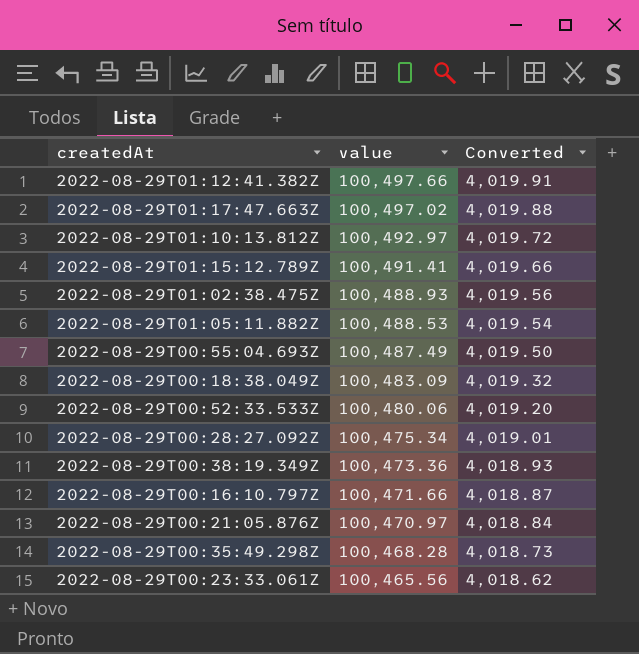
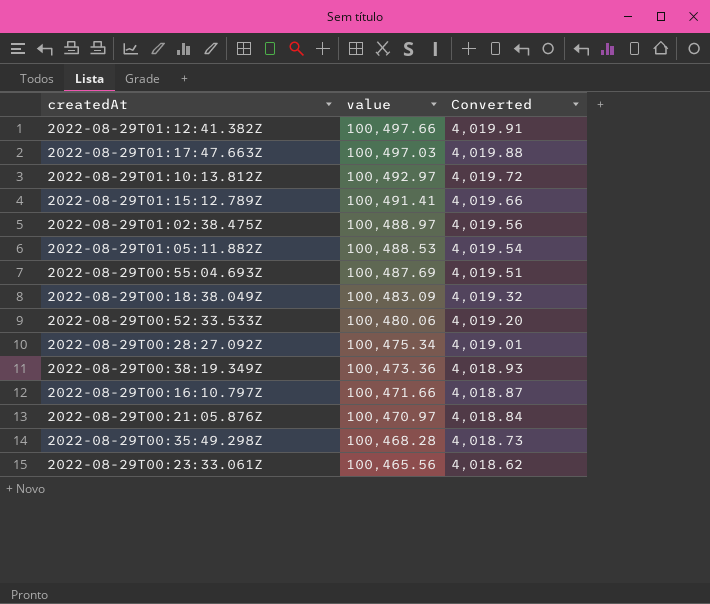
2022-08-29T01:17:47.663Z | value: 100,497.02 -> 100,497.03
2022-08-29T01:02:38.475Z | value: 100,488.93 -> 100,488.97
2022-08-29T00:55:04.693Z | value: 100,487.49 -> 100,487.69
2022-08-29T00:55:04.693Z | Converted: 4,019.50 -> 4,019.51

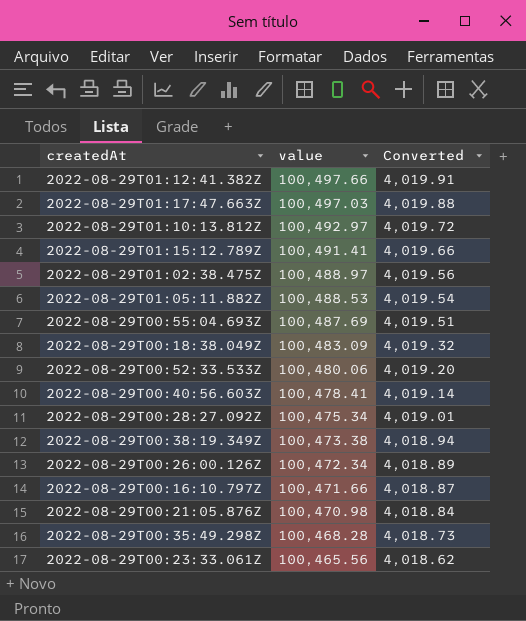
row 2022-08-29T00:40:56.603Z: none -> 100,478.41 | 4,019.14
2022-08-29T00:38:19.349Z | value: 100,473.36 -> 100,473.38
2022-08-29T00:38:19.349Z | Converted: 4,018.93 -> 4,018.94
row 2022-08-29T00:26:00.126Z: none -> 100,472.34 | 4,018.89
2022-08-29T00:21:05.876Z | value: 100,470.97 -> 100,470.98

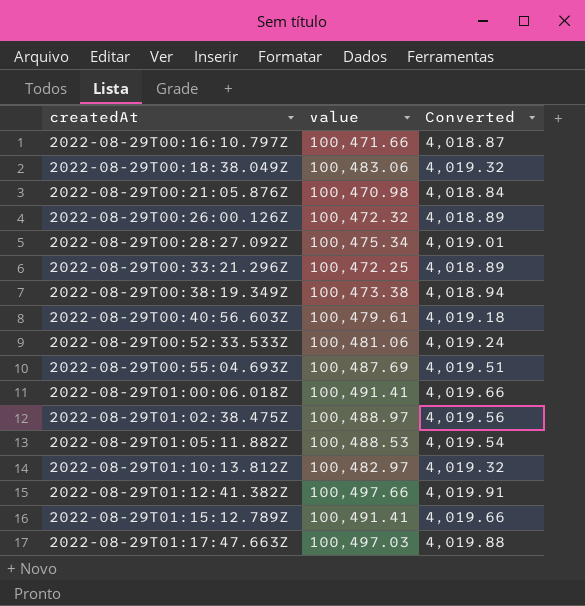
row order: value descending -> createdAt ascending
row 2022-08-29T00:35:49.298Z: 100,468.28 | 4,018.73 -> none
row 2022-08-29T00:23:33.061Z: 100,465.56 | 4,018.62 -> none
2022-08-29T00:18:38.049Z | value: 100,483.09 -> 100,483.06
2022-08-29T00:26:00.126Z | value: 100,472.34 -> 100,472.32
row 2022-08-29T00:33:21.296Z: none -> 100,472.25 | 4,018.89
2022-08-29T00:40:56.603Z | value: 100,478.41 -> 100,479.61
2022-08-29T00:40:56.603Z | Converted: 4,019.14 -> 4,019.18
2022-08-29T00:52:33.533Z | value: 100,480.06 -> 100,481.06
2022-08-29T00:52:33.533Z | Converted: 4,019.20 -> 4,019.24
row 2022-08-29T01:00:06.018Z: none -> 100,491.41 | 4,019.66
2022-08-29T01:10:13.812Z | value: 100,492.97 -> 100,482.97
2022-08-29T01:10:13.812Z | Converted: 4,019.72 -> 4,019.32

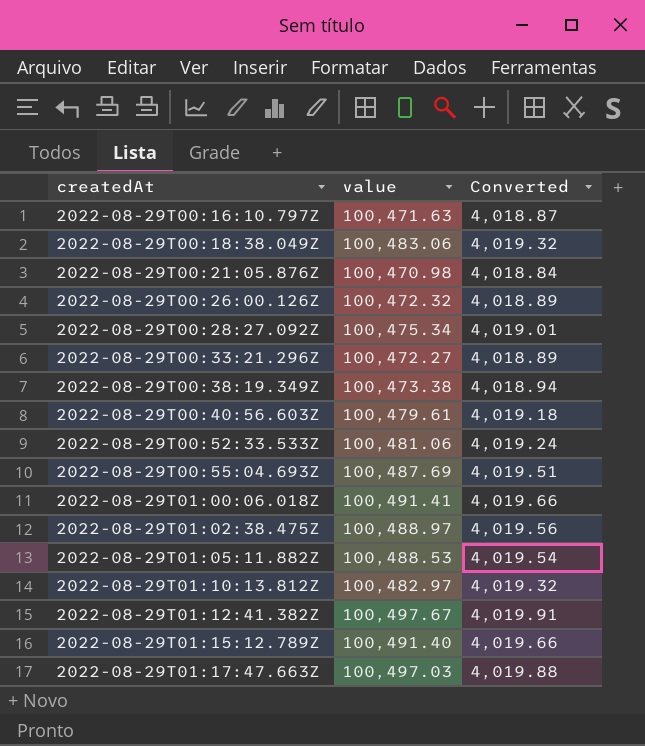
2022-08-29T00:16:10.797Z | value: 100,471.66 -> 100,471.63
2022-08-29T00:33:21.296Z | value: 100,472.25 -> 100,472.27
2022-08-29T01:12:41.382Z | value: 100,497.66 -> 100,497.67
2022-08-29T01:15:12.789Z | value: 100,491.41 -> 100,491.40

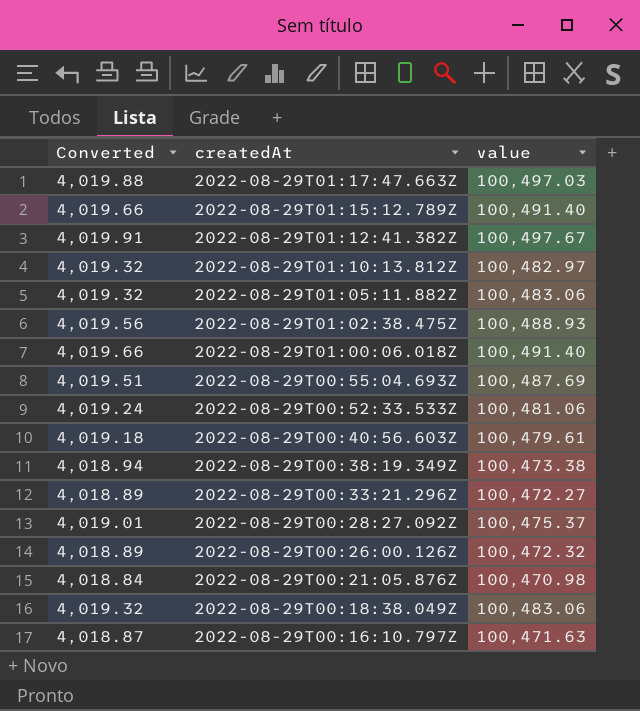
row order: createdAt ascending -> createdAt descending
column Converted | position: 3 -> 1
2022-08-29T01:05:11.882Z | Converted: 4,019.54 -> 4,019.32
2022-08-29T01:05:11.882Z | value: 100,488.53 -> 100,483.06
2022-08-29T01:02:38.475Z | value: 100,488.97 -> 100,488.93
2022-08-29T01:00:06.018Z | value: 100,491.41 -> 100,491.40
2022-08-29T00:28:27.092Z | value: 100,475.34 -> 100,475.37

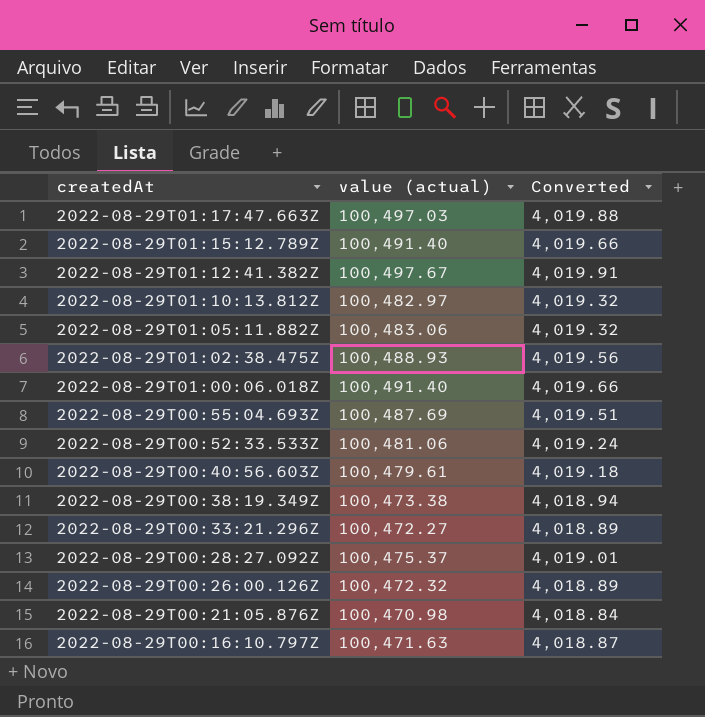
column name: value -> value (actual)
column Converted | position: 1 -> 3
row 2022-08-29T00:18:38.049Z: 4,019.32 | 100,483.06 -> none

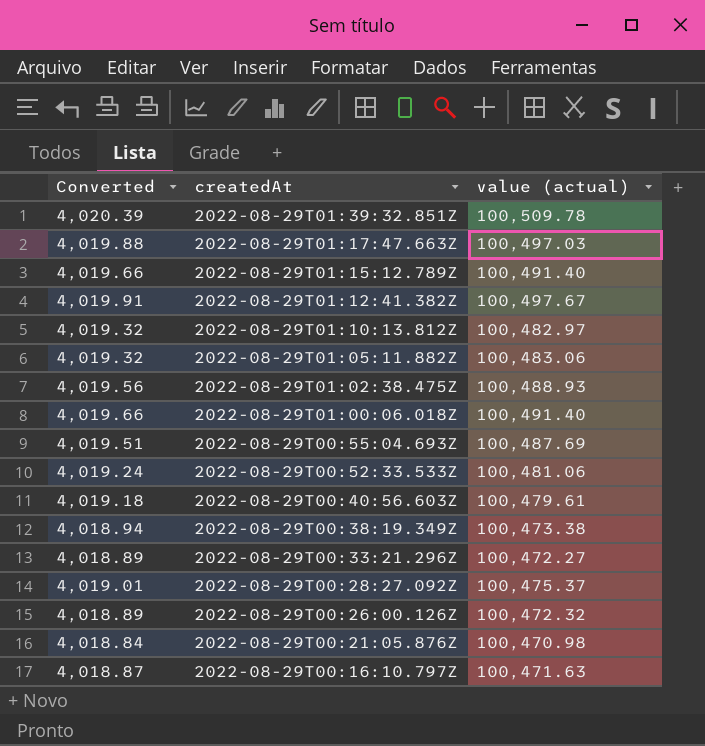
column Converted | position: 3 -> 1
row 2022-08-29T01:39:32.851Z: none -> 4,020.39 | 100,509.78

